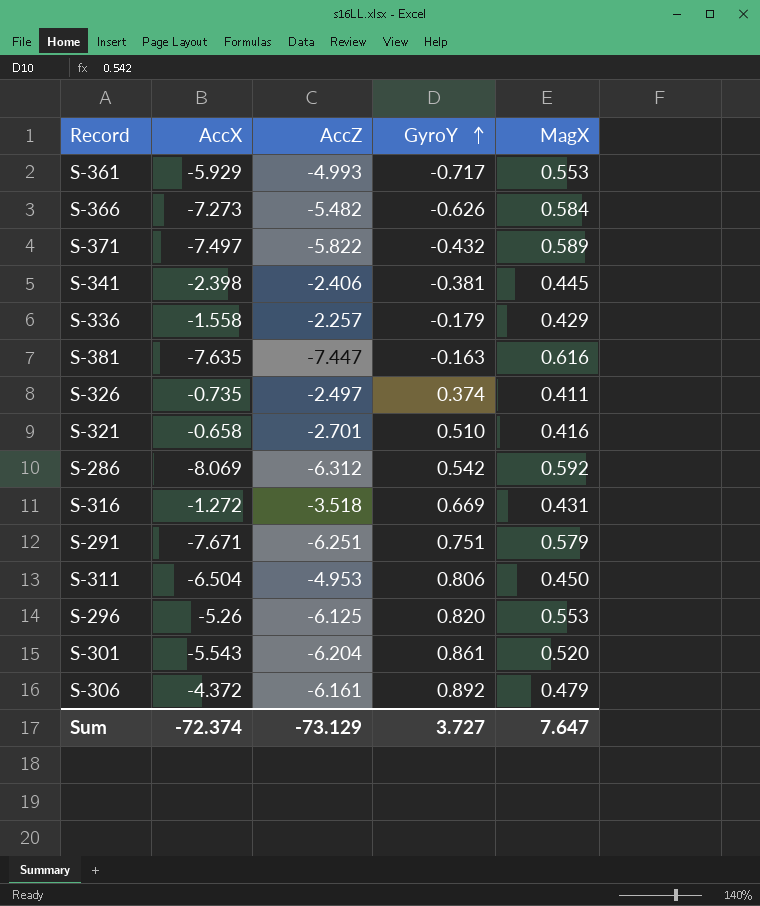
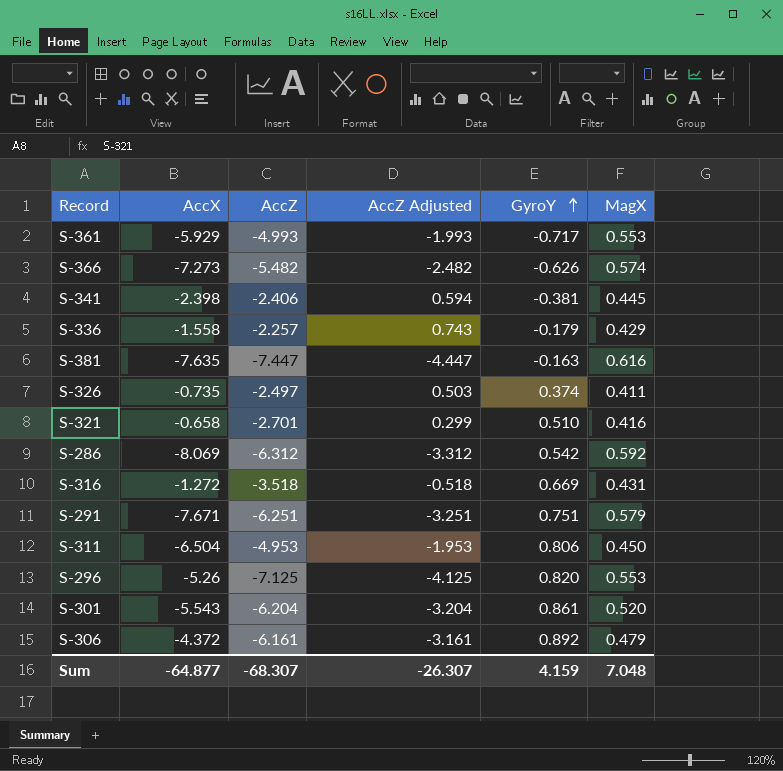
column AccZ Adjusted | formula: none -> [AccZ] + 3
row S-371: -7.497 | -5.822 | -0.432 | 0.589 -> none
S-366 | MagX: 0.584 -> 0.574
S-296 | AccZ: -6.125 -> -7.125
Sum | AccX: -72.374 -> -64.877
Sum | AccZ: -73.129 -> -68.307
Sum | GyroY: 3.727 -> 4.159
Sum | MagX: 7.647 -> 7.048

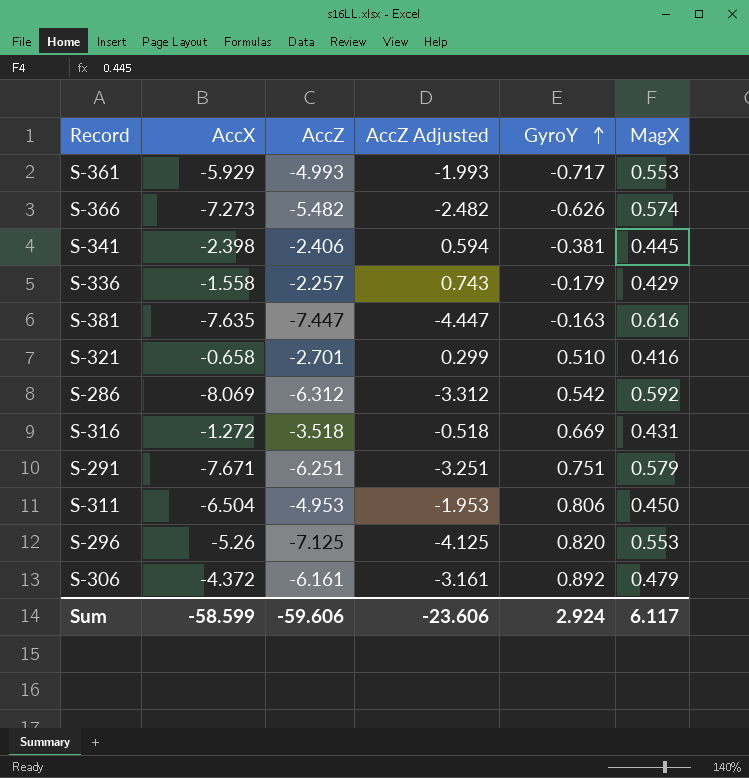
row S-326: -0.735 | -2.497 | 0.503 | 0.374 | 0.411 -> none
row S-301: -5.543 | -6.204 | -3.204 | 0.861 | 0.520 -> none
Sum | AccX: -64.877 -> -58.599
Sum | AccZ: -68.307 -> -59.606
Sum | AccZ Adjusted: -26.307 -> -23.606
Sum | GyroY: 4.159 -> 2.924
Sum | MagX: 7.048 -> 6.117

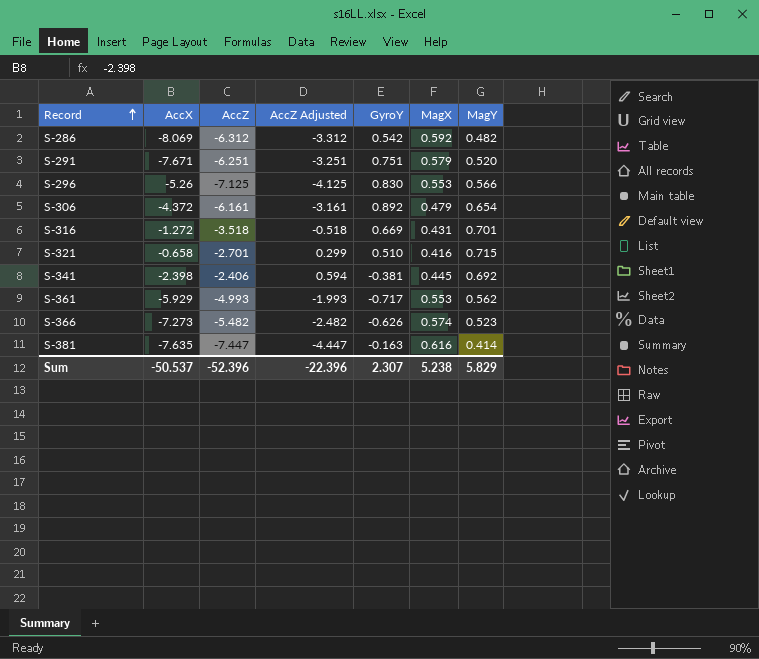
row order: GyroY ascending -> Record ascending
column MagY | position: none -> 7
row S-336: -1.558 | -2.257 | 0.743 | -0.179 | 0.429 -> none
row S-311: -6.504 | -4.953 | -1.953 | 0.806 | 0.450 -> none
S-296 | GyroY: 0.820 -> 0.830
Sum | AccX: -58.599 -> -50.537
Sum | AccZ: -59.606 -> -52.396
Sum | AccZ Adjusted: -23.606 -> -22.396
Sum | GyroY: 2.924 -> 2.307
Sum | MagX: 6.117 -> 5.238

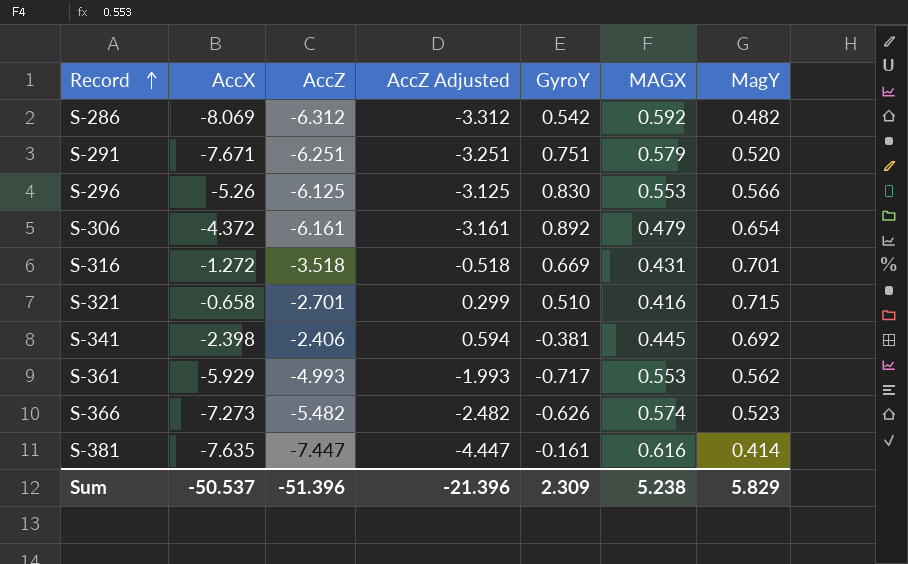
column name: MagX -> MAGX
S-296 | AccZ: -7.125 -> -6.125
S-296 | AccZ Adjusted: -4.125 -> -3.125
S-381 | GyroY: -0.163 -> -0.161
Sum | AccZ: -52.396 -> -51.396
Sum | AccZ Adjusted: -22.396 -> -21.396
Sum | GyroY: 2.307 -> 2.309

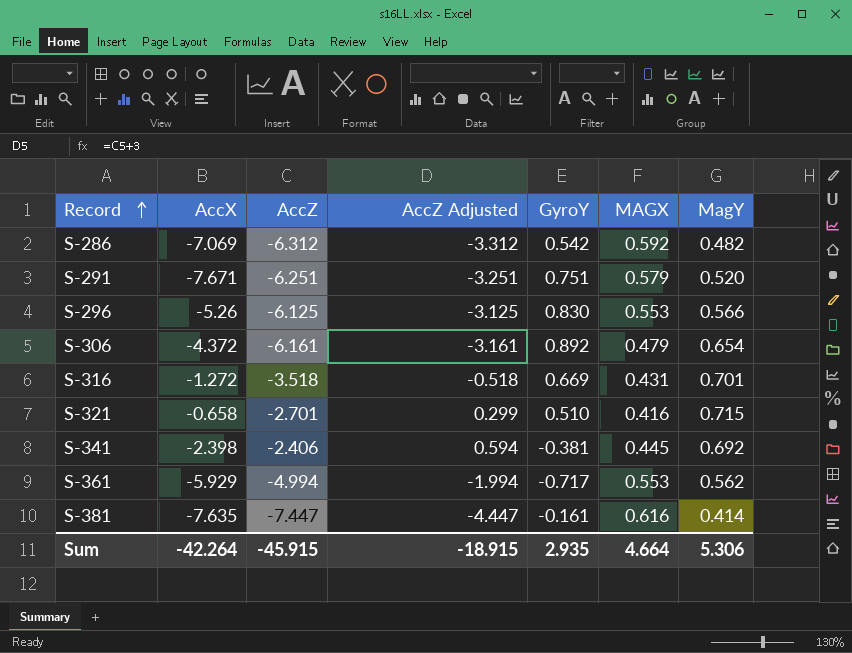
row S-366: -7.273 | -5.482 | -2.482 | -0.626 | 0.574 | 0.523 -> none
S-286 | AccX: -8.069 -> -7.069
S-361 | AccZ: -4.993 -> -4.994
S-361 | AccZ Adjusted: -1.993 -> -1.994
Sum | AccX: -50.537 -> -42.264
Sum | AccZ: -51.396 -> -45.915
Sum | AccZ Adjusted: -21.396 -> -18.915
Sum | GyroY: 2.309 -> 2.935
Sum | MAGX: 5.238 -> 4.664
Sum | MagY: 5.829 -> 5.306

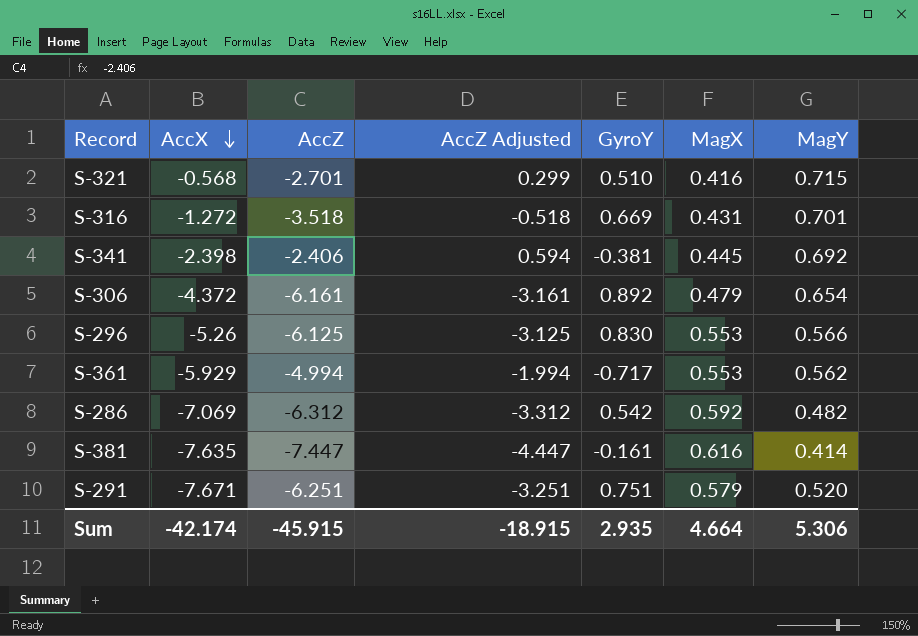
row order: Record ascending -> AccX descending
column name: MAGX -> MagX
S-321 | AccX: -0.658 -> -0.568
Sum | AccX: -42.264 -> -42.174

